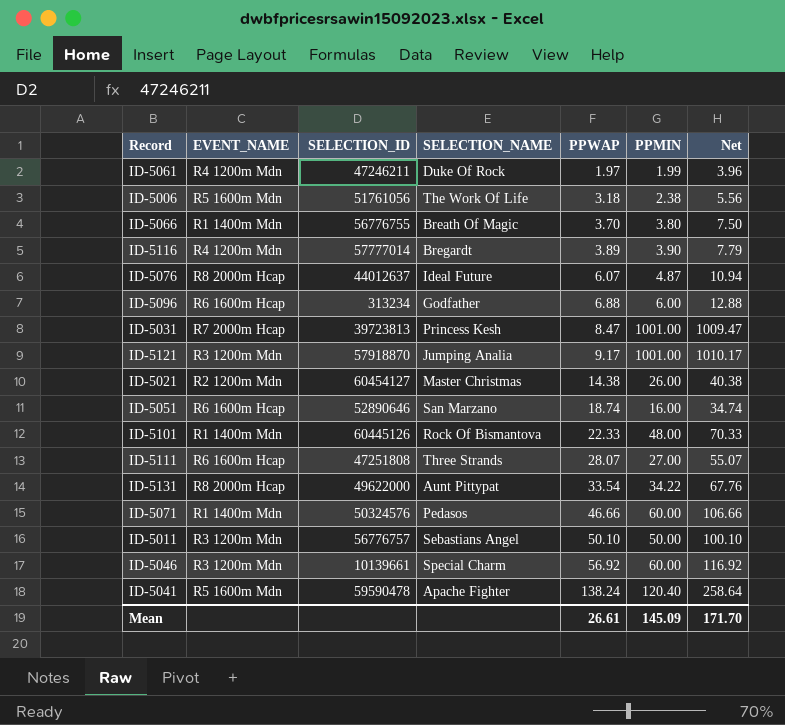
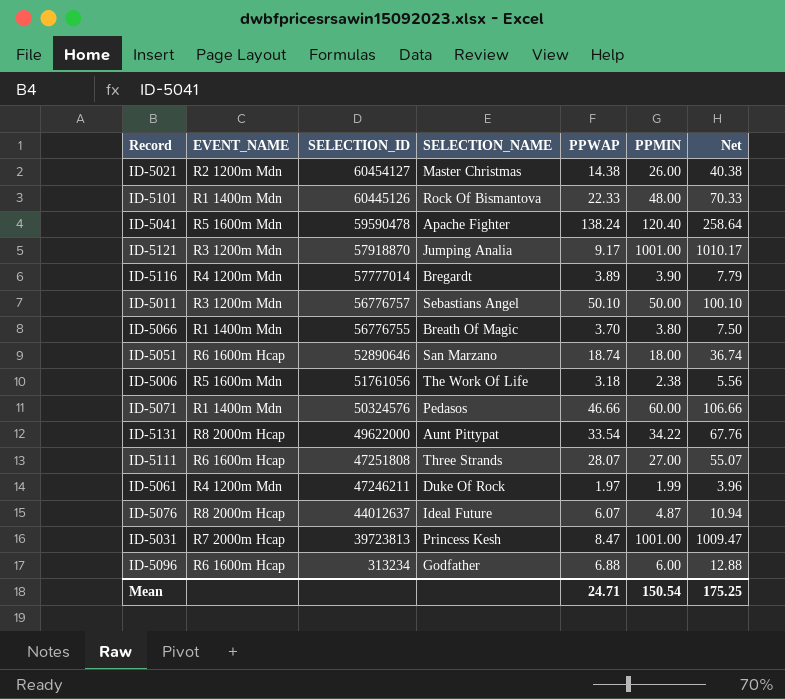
row order: PPWAP ascending -> SELECTION_ID descending
row ID-5046: R3 1200m Mdn | 10139661 | Special Charm | 56.92 | 60.00 | 116.92 -> none
ID-5051 | PPMIN: 16.00 -> 18.00
ID-5051 | Net: 34.74 -> 36.74
Mean | PPWAP: 26.61 -> 24.71
Mean | PPMIN: 145.09 -> 150.54
Mean | Net: 171.70 -> 175.25

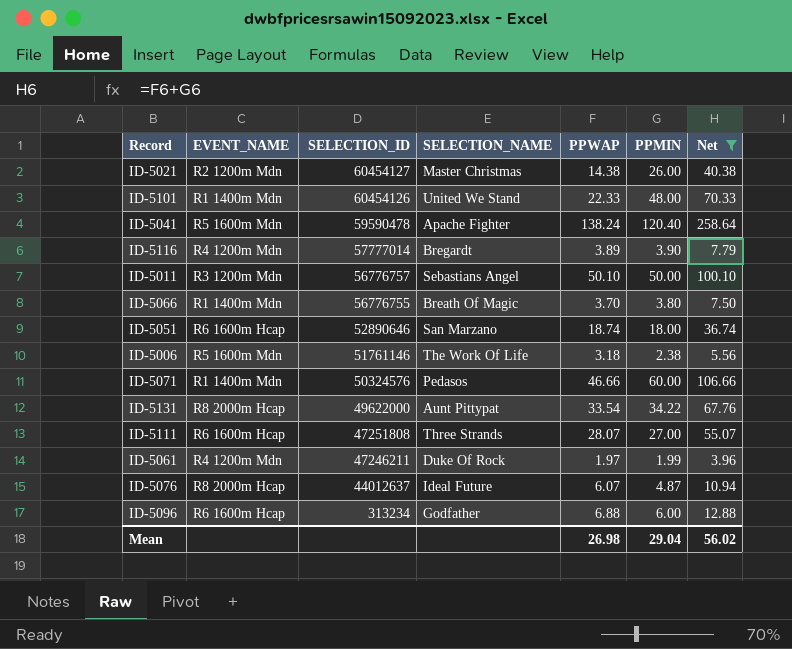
filter: none -> Net <= 258.64
ID-5101 | SELECTION_ID: 60445126 -> 60454126
ID-5101 | SELECTION_NAME: Rock Of Bismantova -> United We Stand
ID-5006 | SELECTION_ID: 51761056 -> 51761146
Mean | PPWAP: 24.71 -> 26.98
Mean | PPMIN: 150.54 -> 29.04
Mean | Net: 175.25 -> 56.02

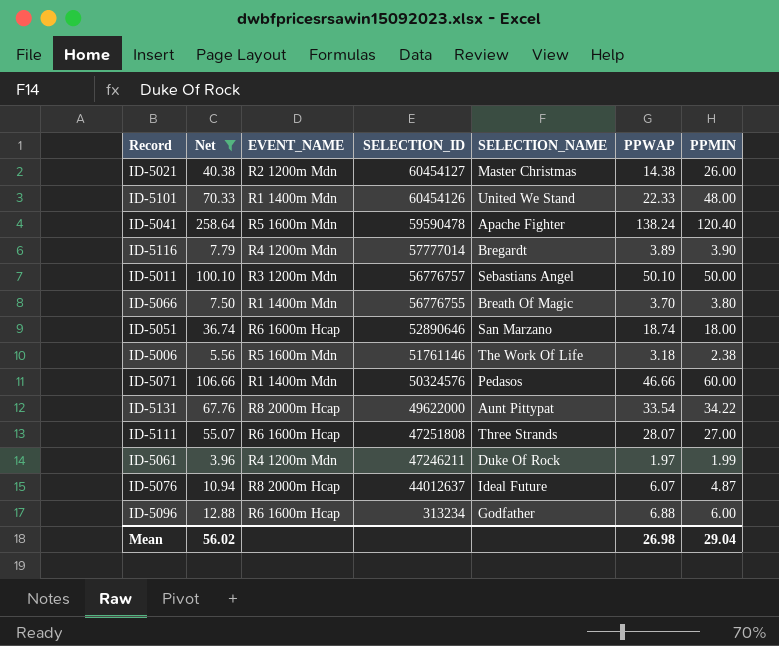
column Net | position: 7 -> 2

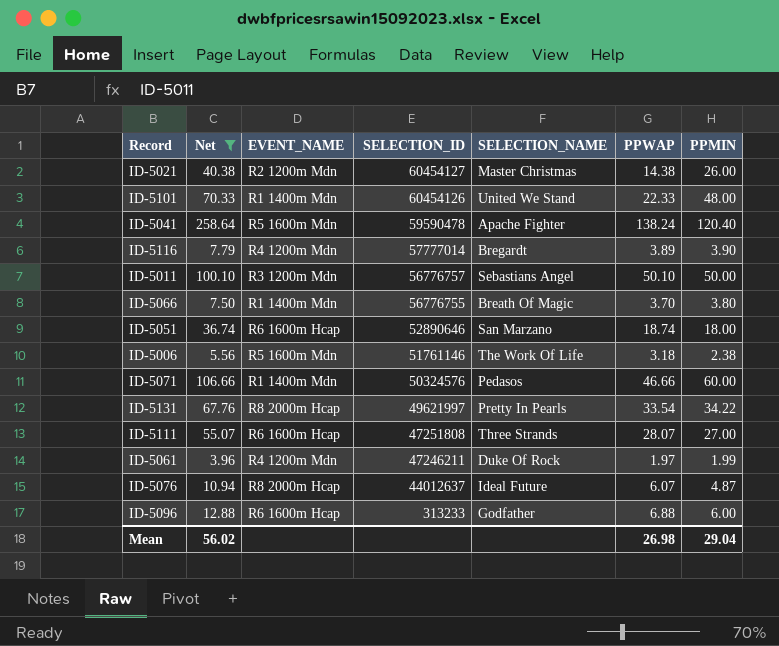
ID-5131 | SELECTION_ID: 49622000 -> 49621997
ID-5131 | SELECTION_NAME: Aunt Pittypat -> Pretty In Pearls
ID-5096 | SELECTION_ID: 313234 -> 313233

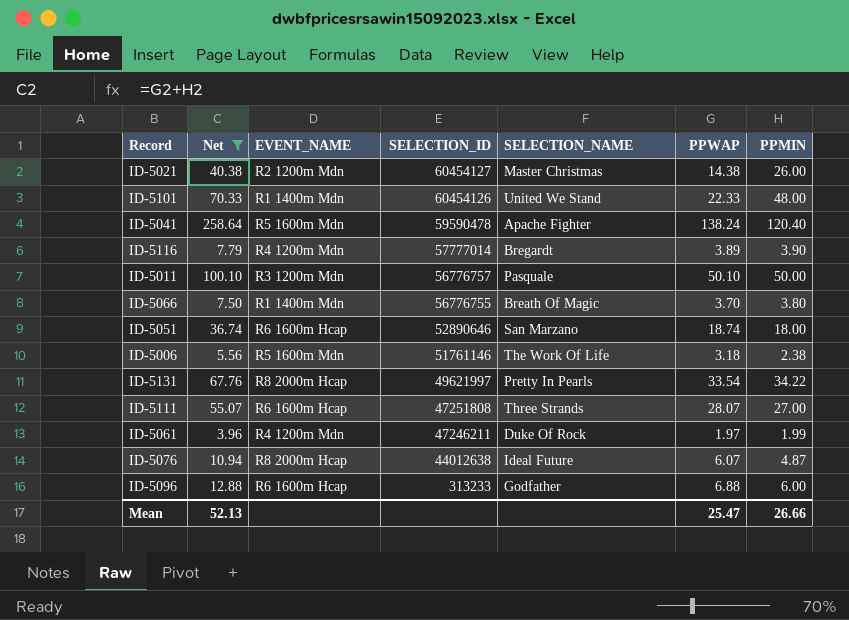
row ID-5071: 106.66 | R1 1400m Mdn | 50324576 | Pedasos | 46.66 | 60.00 -> none
ID-5011 | SELECTION_NAME: Sebastians Angel -> Pasquale
ID-5076 | SELECTION_ID: 44012637 -> 44012638
Mean | Net: 56.02 -> 52.13
Mean | PPWAP: 26.98 -> 25.47
Mean | PPMIN: 29.04 -> 26.66

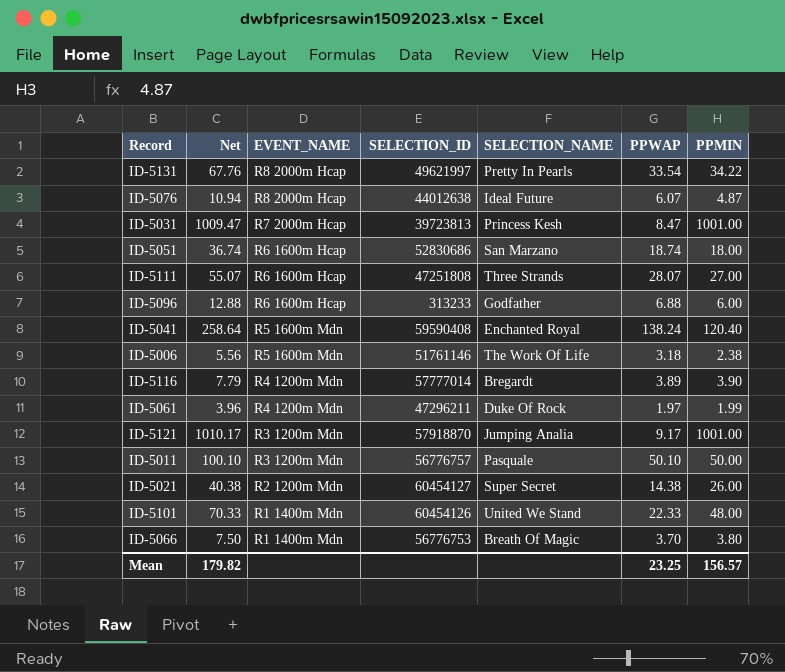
filter: Net <= 258.64 -> none
row order: SELECTION_ID descending -> EVENT_NAME descending
ID-5051 | SELECTION_ID: 52890646 -> 52830686
ID-5041 | SELECTION_ID: 59590478 -> 59590408
ID-5041 | SELECTION_NAME: Apache Fighter -> Enchanted Royal
ID-5061 | SELECTION_ID: 47246211 -> 47296211
ID-5021 | SELECTION_NAME: Master Christmas -> Super Secret
ID-5066 | SELECTION_ID: 56776755 -> 56776753
Mean | Net: 52.13 -> 179.82
Mean | PPWAP: 25.47 -> 23.25
Mean | PPMIN: 26.66 -> 156.57

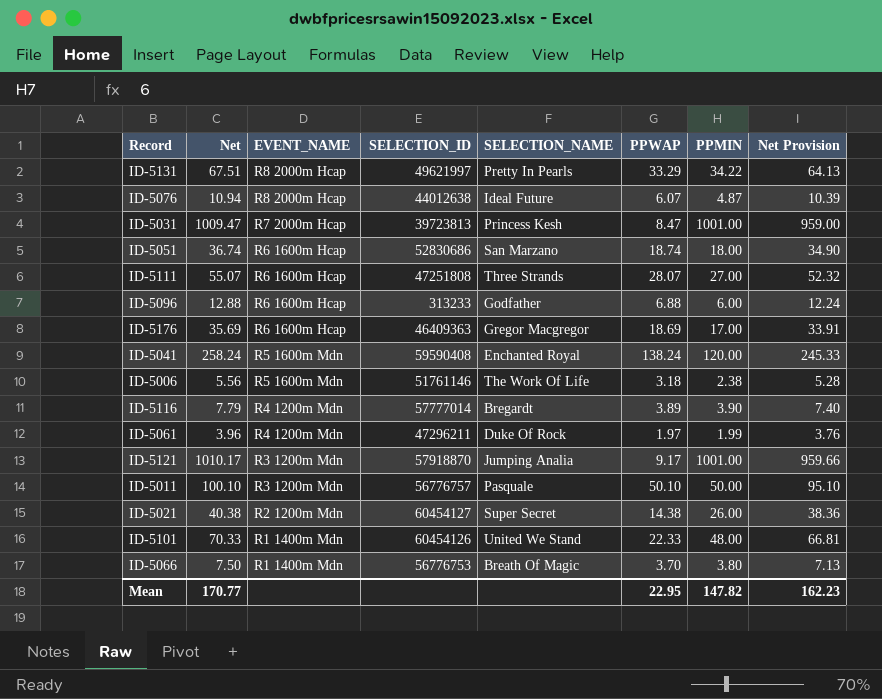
column Net Provision | formula: none -> [Net] * 0.95
ID-5131 | Net: 67.76 -> 67.51
ID-5131 | PPWAP: 33.54 -> 33.29
row ID-5176: none -> 35.69 | R6 1600m Hcap | 46409363 | Gregor Macgregor | 18.69 | 17.00 | 33.91
ID-5041 | Net: 258.64 -> 258.24
ID-5041 | PPMIN: 120.40 -> 120.00
Mean | Net: 179.82 -> 170.77
Mean | PPWAP: 23.25 -> 22.95
Mean | PPMIN: 156.57 -> 147.82

